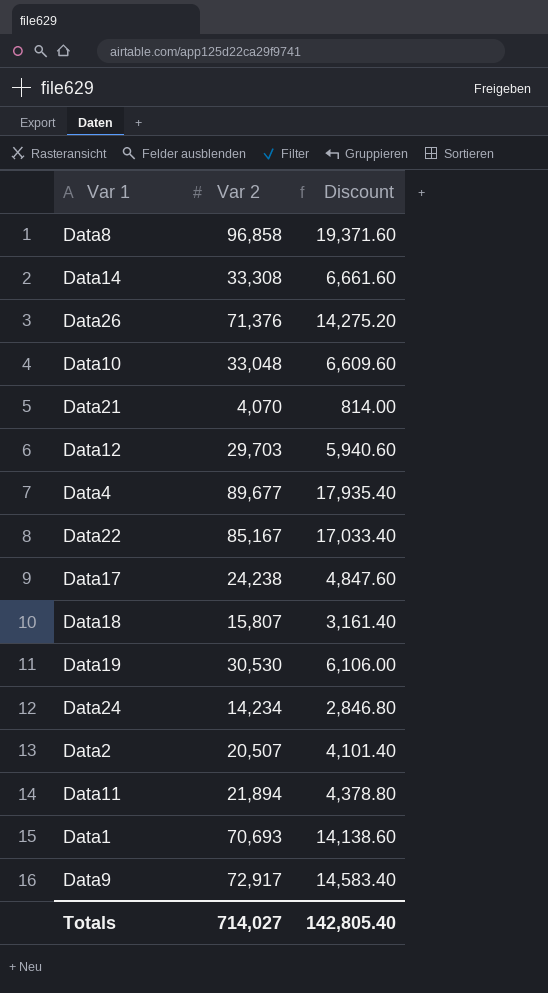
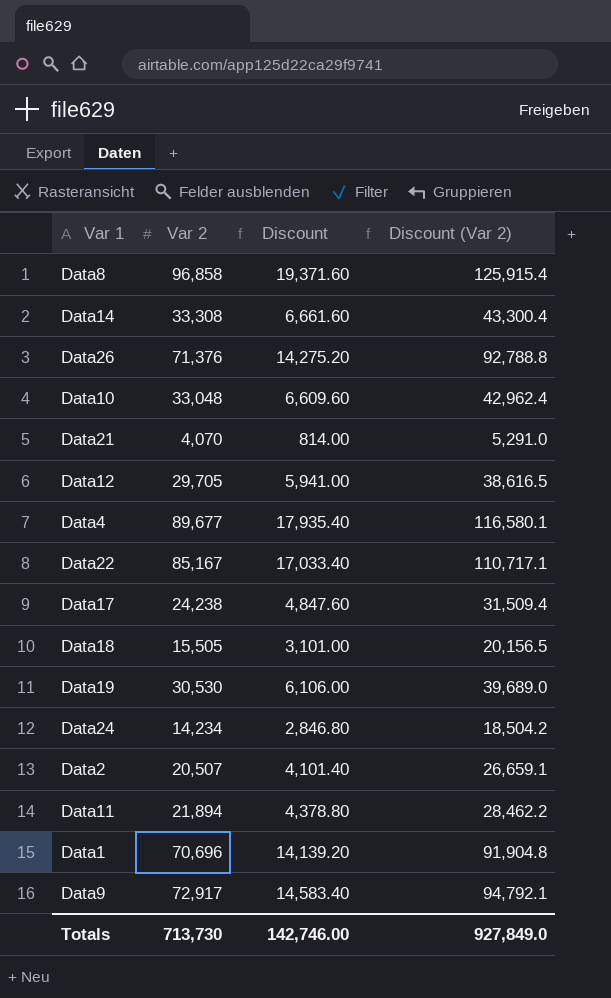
column Discount (Var 2) | formula: none -> [Var 2] * 1.3
Data12 | Var 2: 29,703 -> 29,705
Data12 | Discount: 5,940.60 -> 5,941.00
Data18 | Var 2: 15,807 -> 15,505
Data18 | Discount: 3,161.40 -> 3,101.00
Data1 | Var 2: 70,693 -> 70,696
Data1 | Discount: 14,138.60 -> 14,139.20
Totals | Var 2: 714,027 -> 713,730
Totals | Discount: 142,805.40 -> 142,746.00

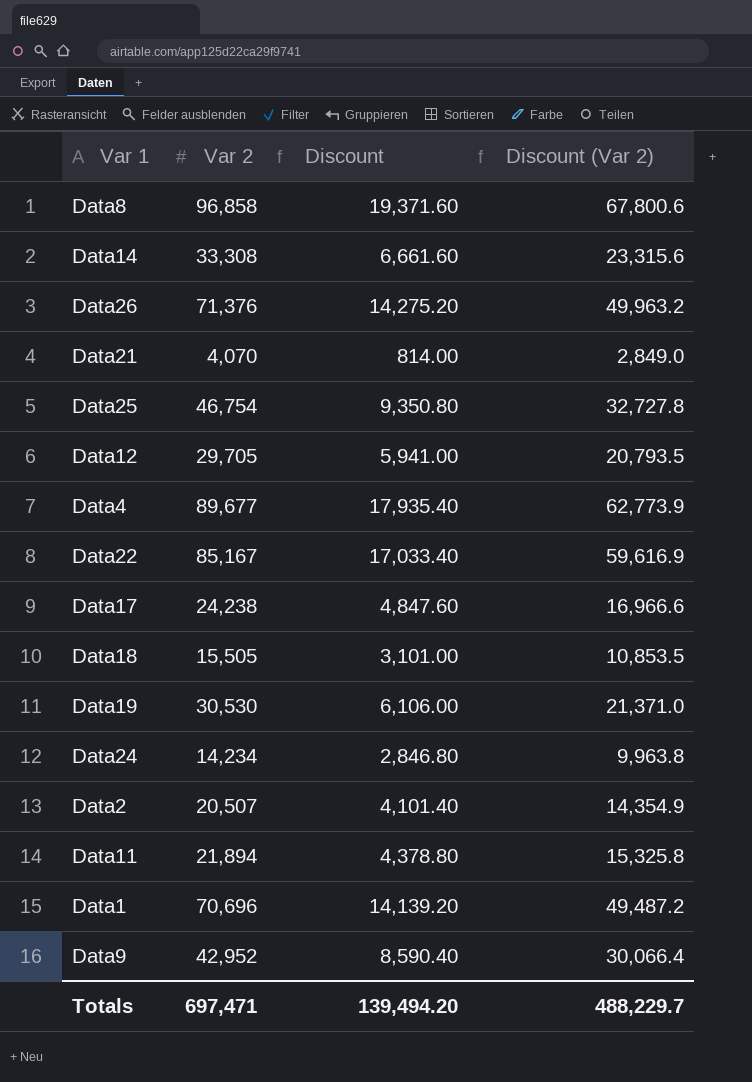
column Discount (Var 2) | formula: [Var 2] * 1.3 -> [Var 2] * 0.7
row Data10: 33,048 | 6,609.60 | 42,962.4 -> none
row Data25: none -> 46,754 | 9,350.80 | 32,727.8
Data9 | Var 2: 72,917 -> 42,952
Data9 | Discount: 14,583.40 -> 8,590.40
Totals | Var 2: 713,730 -> 697,471
Totals | Discount: 142,746.00 -> 139,494.20
Totals | Discount (Var 2): 927,849.0 -> 488,229.7

